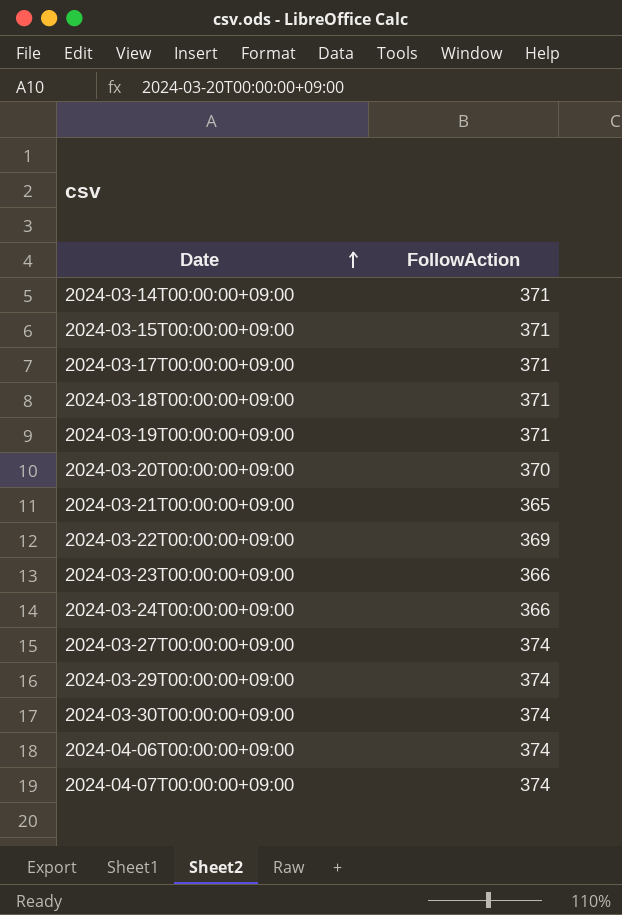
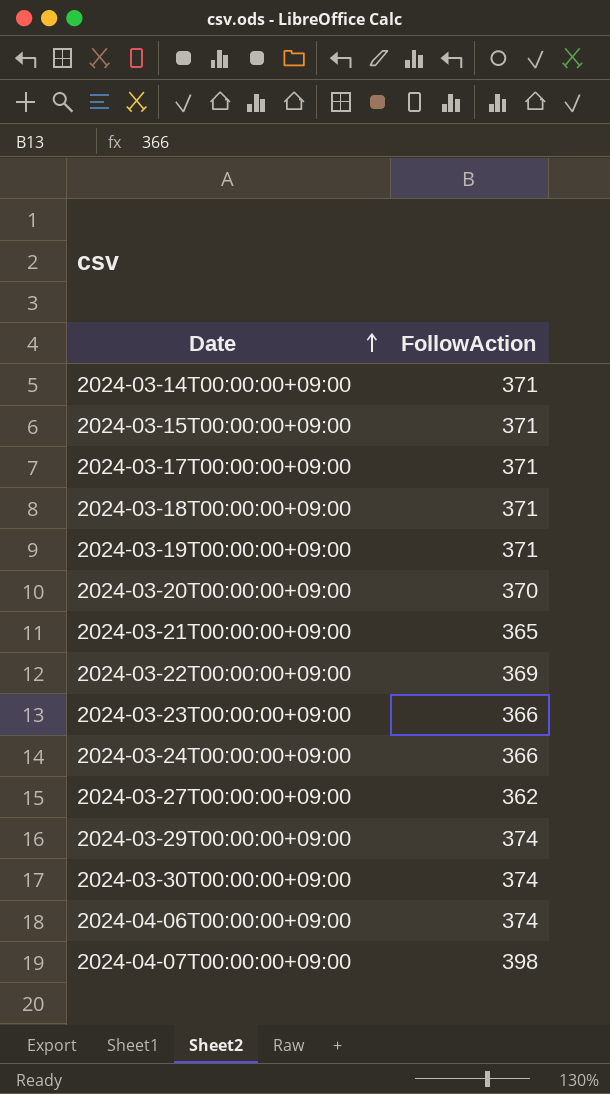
2024-03-27T00:00:00+09:00 | FollowAction: 374 -> 362
2024-04-07T00:00:00+09:00 | FollowAction: 374 -> 398

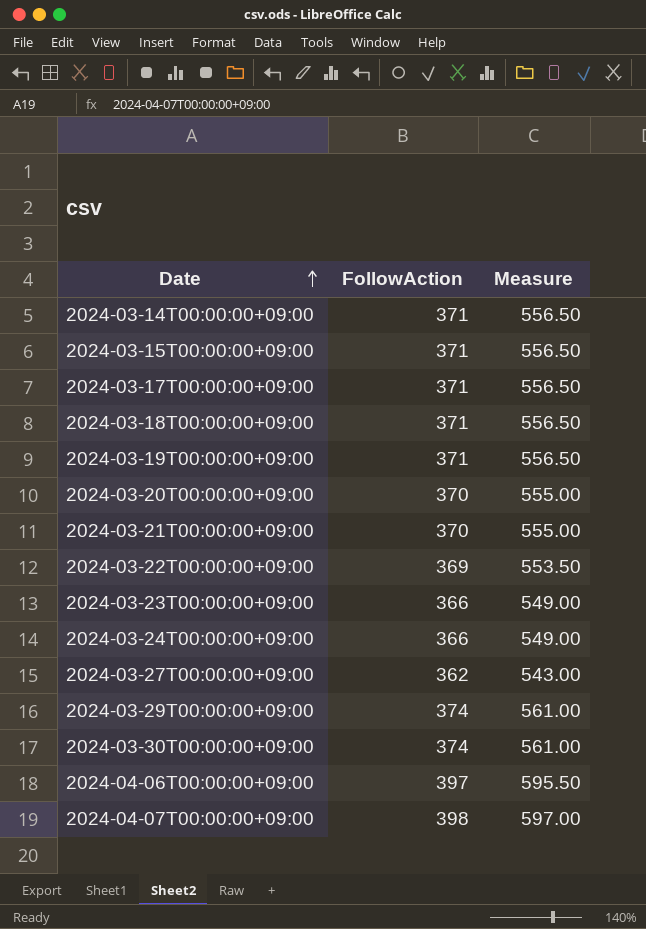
column Measure | formula: none -> [FollowAction] * 1.5
2024-03-21T00:00:00+09:00 | FollowAction: 365 -> 370
2024-04-06T00:00:00+09:00 | FollowAction: 374 -> 397

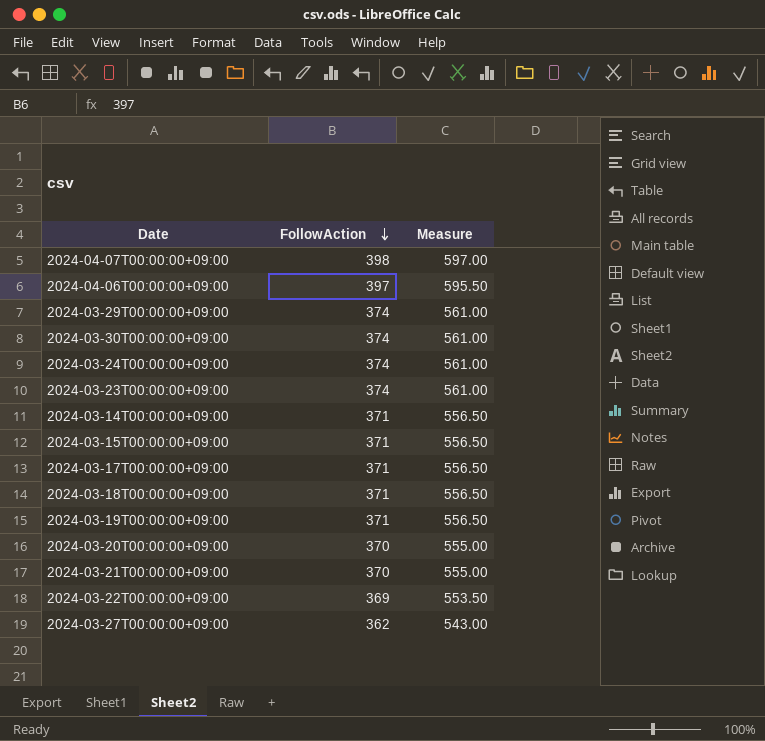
row order: Date ascending -> FollowAction descending
2024-03-24T00:00:00+09:00 | FollowAction: 366 -> 374
2024-03-24T00:00:00+09:00 | Measure: 549.00 -> 561.00
2024-03-23T00:00:00+09:00 | FollowAction: 366 -> 374
2024-03-23T00:00:00+09:00 | Measure: 549.00 -> 561.00

